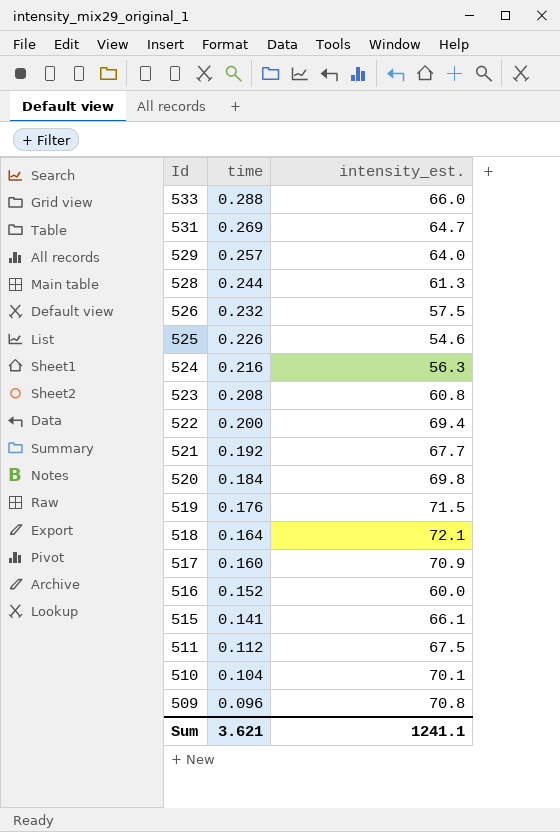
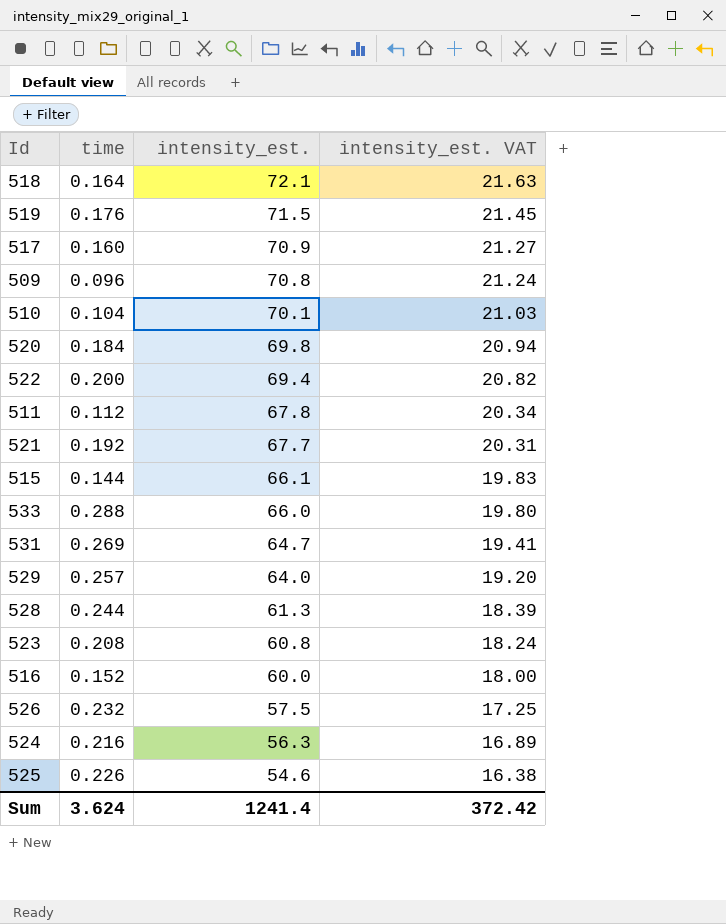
row order: Id descending -> intensity_est. descending
column intensity_est. VAT | formula: none -> [intensity_est.] * 0.3
511 | intensity_est.: 67.5 -> 67.8
515 | time: 0.141 -> 0.144
Sum | time: 3.621 -> 3.624
Sum | intensity_est.: 1241.1 -> 1241.4

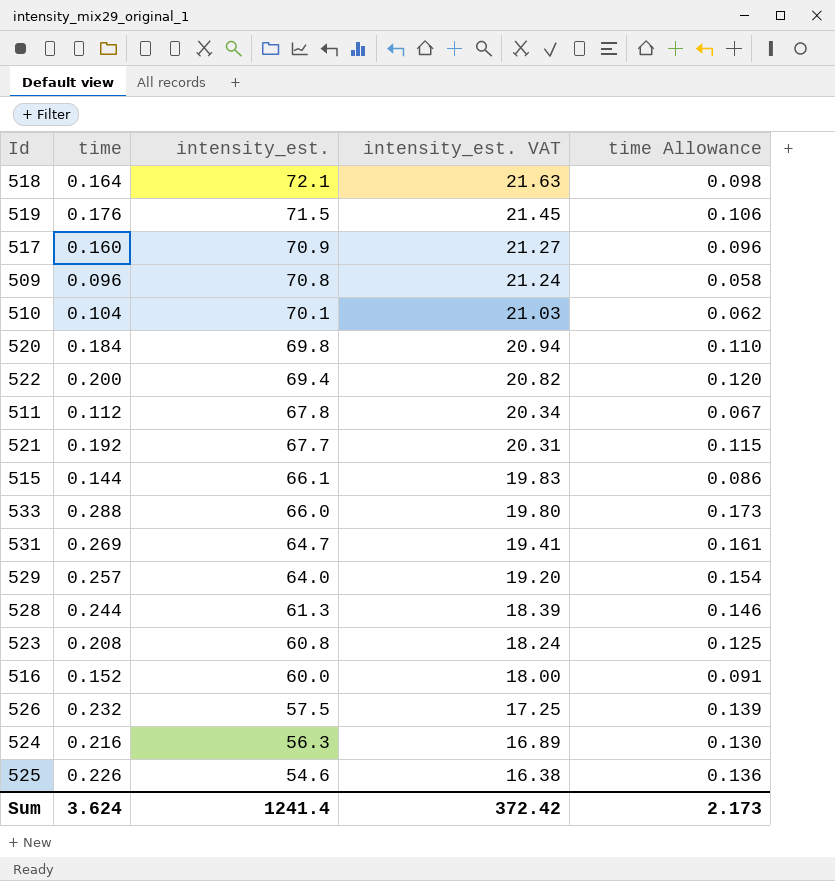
column time Allowance | formula: none -> [time] * 0.6

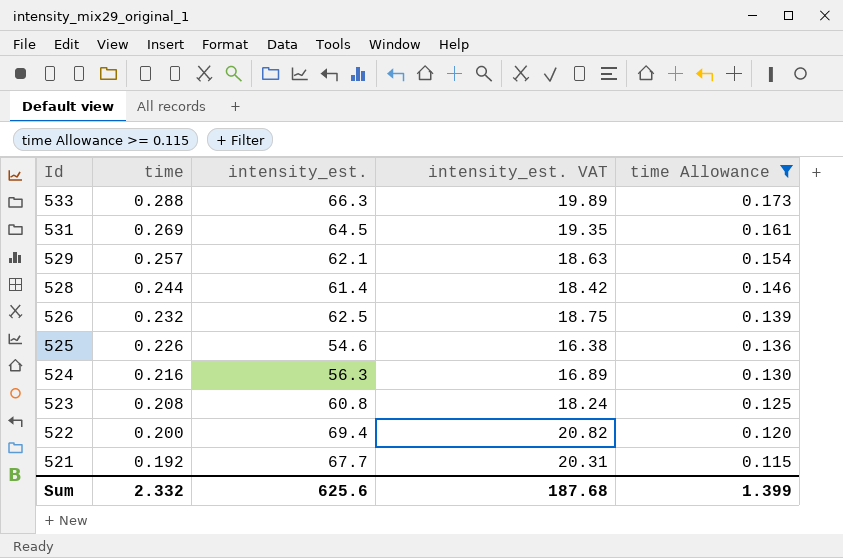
filter: none -> time Allowance >= 0.115
row order: intensity_est. descending -> Id descending
533 | intensity_est.: 66.0 -> 66.3
533 | intensity_est. VAT: 19.80 -> 19.89
531 | intensity_est.: 64.7 -> 64.5
531 | intensity_est. VAT: 19.41 -> 19.35
529 | intensity_est.: 64.0 -> 62.1
529 | intensity_est. VAT: 19.20 -> 18.63
528 | intensity_est.: 61.3 -> 61.4
528 | intensity_est. VAT: 18.39 -> 18.42
526 | intensity_est.: 57.5 -> 62.5
526 | intensity_est. VAT: 17.25 -> 18.75
Sum | time: 3.624 -> 2.332
Sum | intensity_est.: 1241.4 -> 625.6
Sum | intensity_est. VAT: 372.42 -> 187.68
Sum | time Allowance: 2.173 -> 1.399

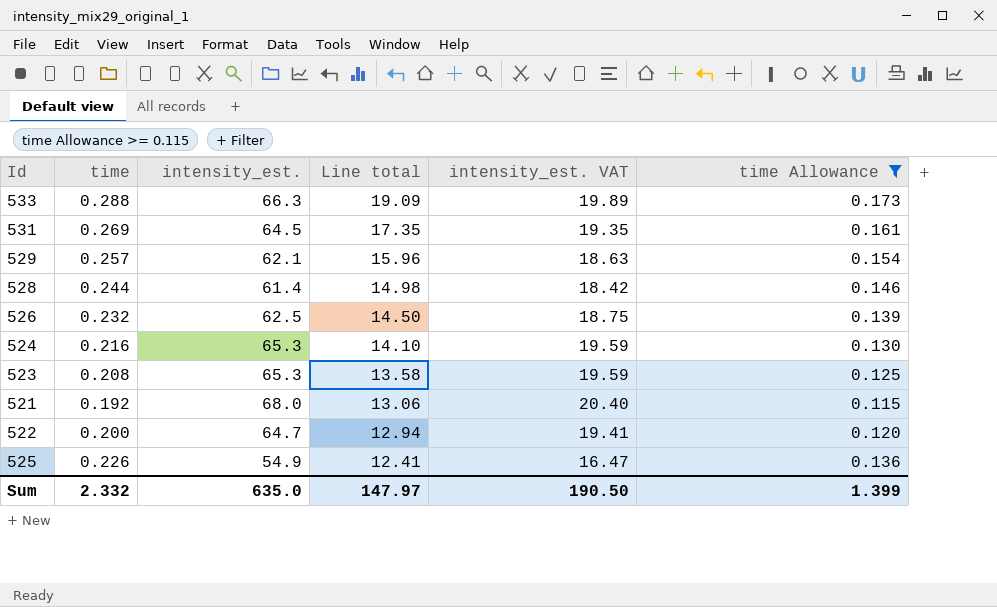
row order: Id descending -> Line total descending
column Line total | formula: none -> [time] * [intensity_est.]
524 | intensity_est.: 56.3 -> 65.3
524 | intensity_est. VAT: 16.89 -> 19.59
523 | intensity_est.: 60.8 -> 65.3
523 | intensity_est. VAT: 18.24 -> 19.59
521 | intensity_est.: 67.7 -> 68.0
521 | intensity_est. VAT: 20.31 -> 20.40
522 | intensity_est.: 69.4 -> 64.7
522 | intensity_est. VAT: 20.82 -> 19.41
525 | intensity_est.: 54.6 -> 54.9
525 | intensity_est. VAT: 16.38 -> 16.47
Sum | intensity_est.: 625.6 -> 635.0
Sum | intensity_est. VAT: 187.68 -> 190.50

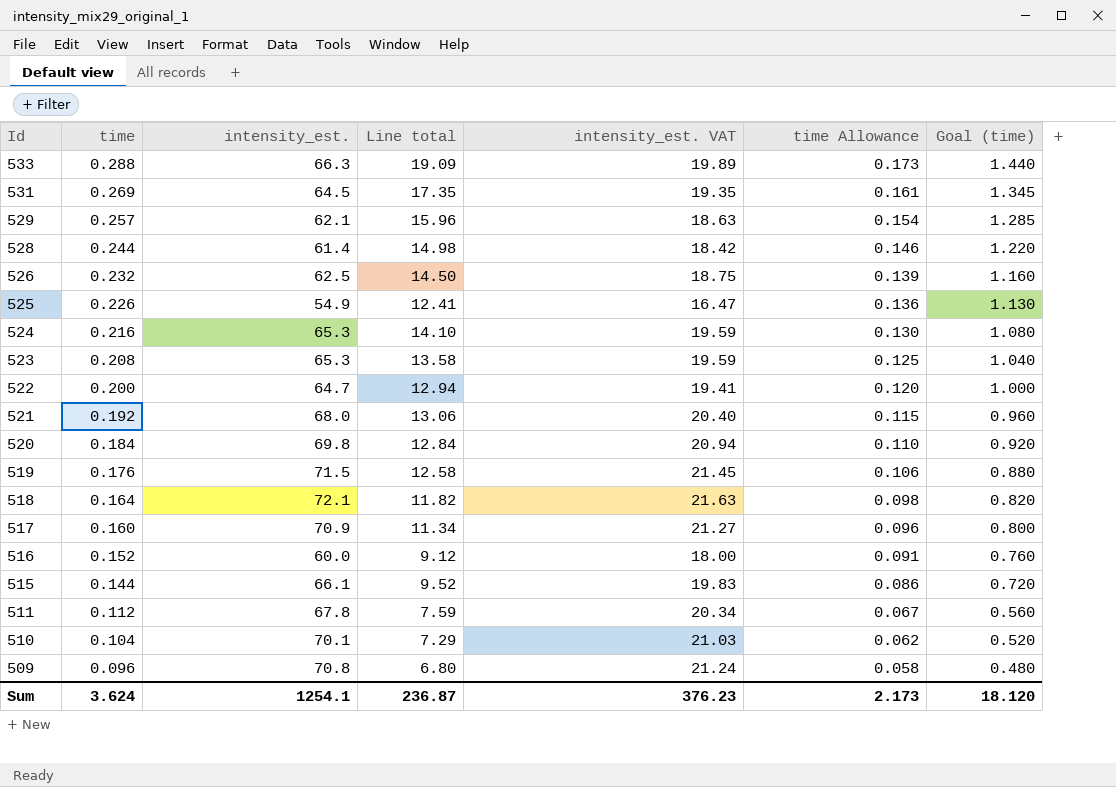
filter: time Allowance >= 0.115 -> none
row order: Line total descending -> Id descending
column Goal (time) | formula: none -> [time] * 5
Sum | time: 2.332 -> 3.624
Sum | intensity_est.: 635.0 -> 1254.1
Sum | Line total: 147.97 -> 236.87
Sum | intensity_est. VAT: 190.50 -> 376.23
Sum | time Allowance: 1.399 -> 2.173

